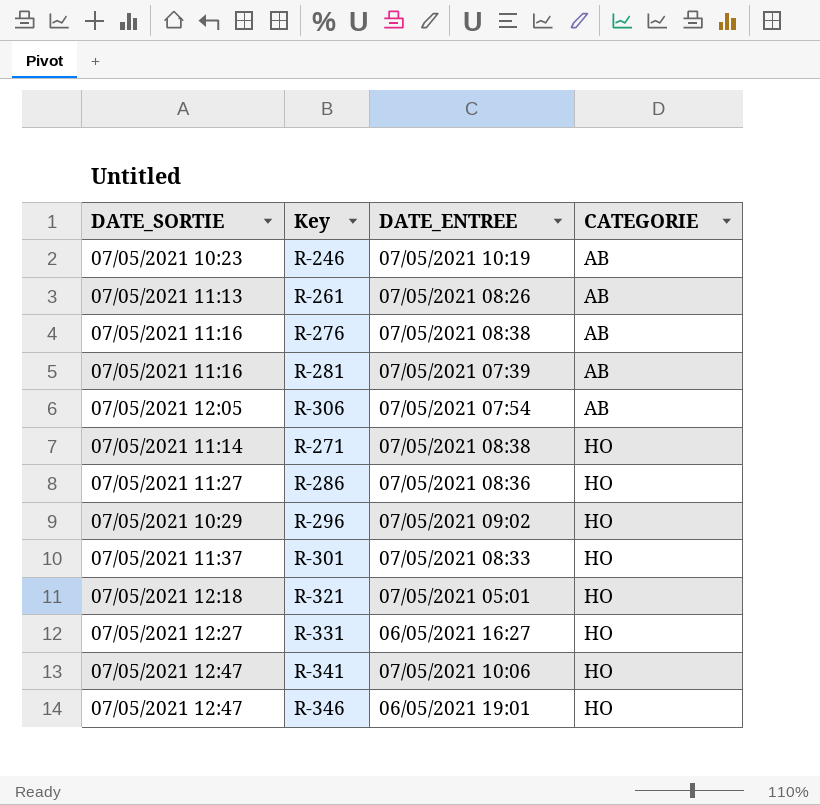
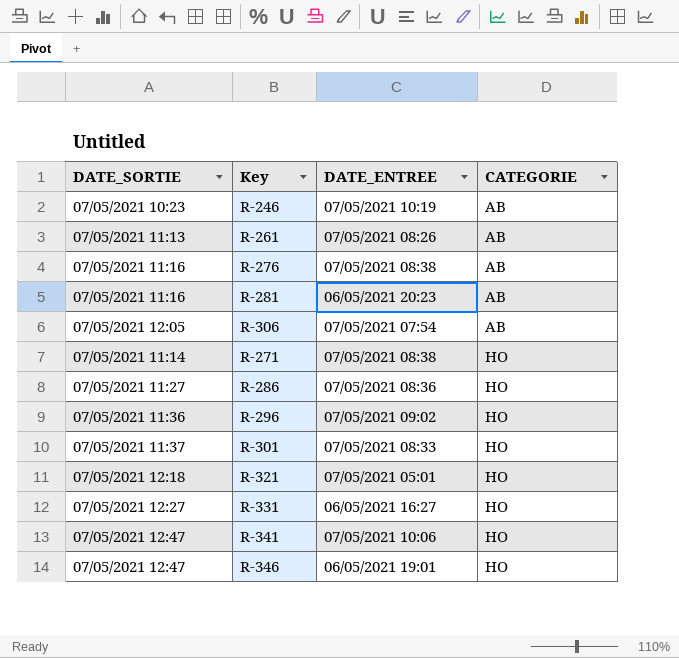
R-281 | DATE_ENTREE: 07/05/2021 07:39 -> 06/05/2021 20:23
R-296 | DATE_SORTIE: 07/05/2021 10:29 -> 07/05/2021 11:36

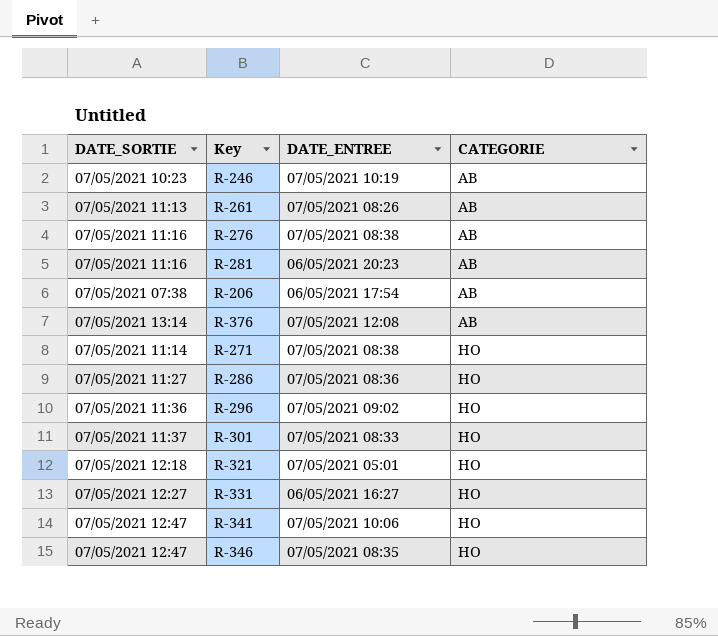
row R-306: 07/05/2021 12:05 | 07/05/2021 07:54 | AB -> none
row R-206: none -> 07/05/2021 07:38 | 06/05/2021 17:54 | AB
row R-376: none -> 07/05/2021 13:14 | 07/05/2021 12:08 | AB
R-346 | DATE_ENTREE: 06/05/2021 19:01 -> 07/05/2021 08:35

